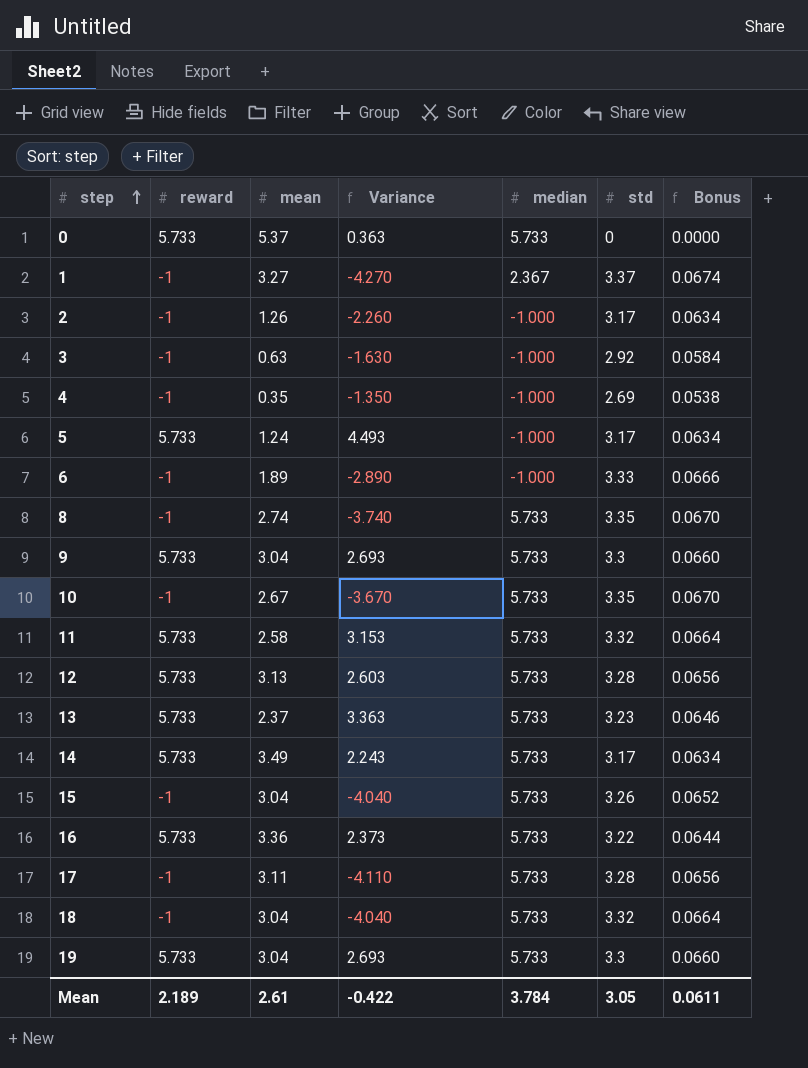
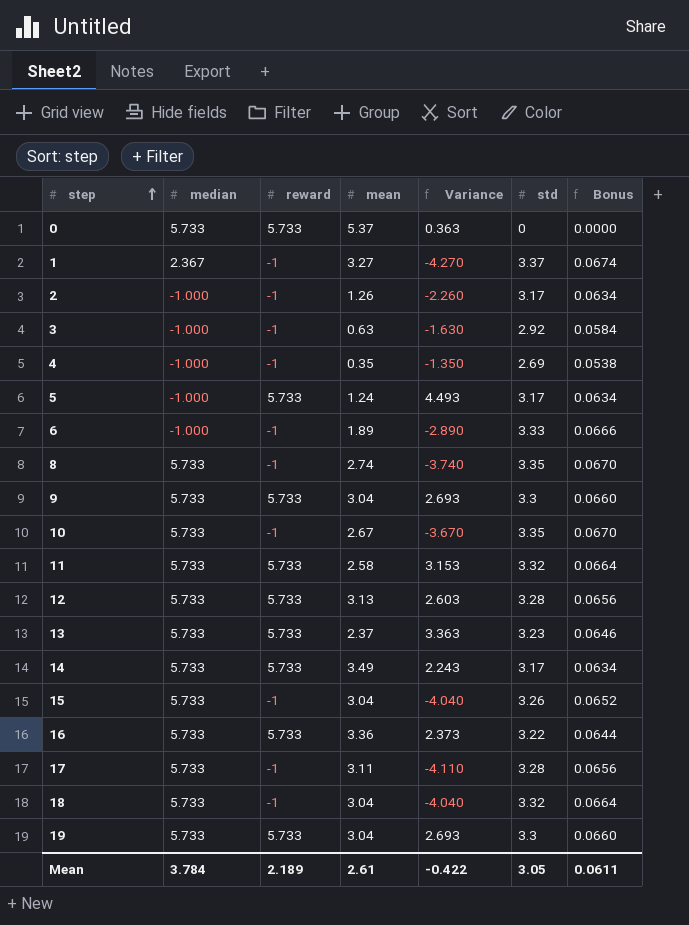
column median | position: 5 -> 2

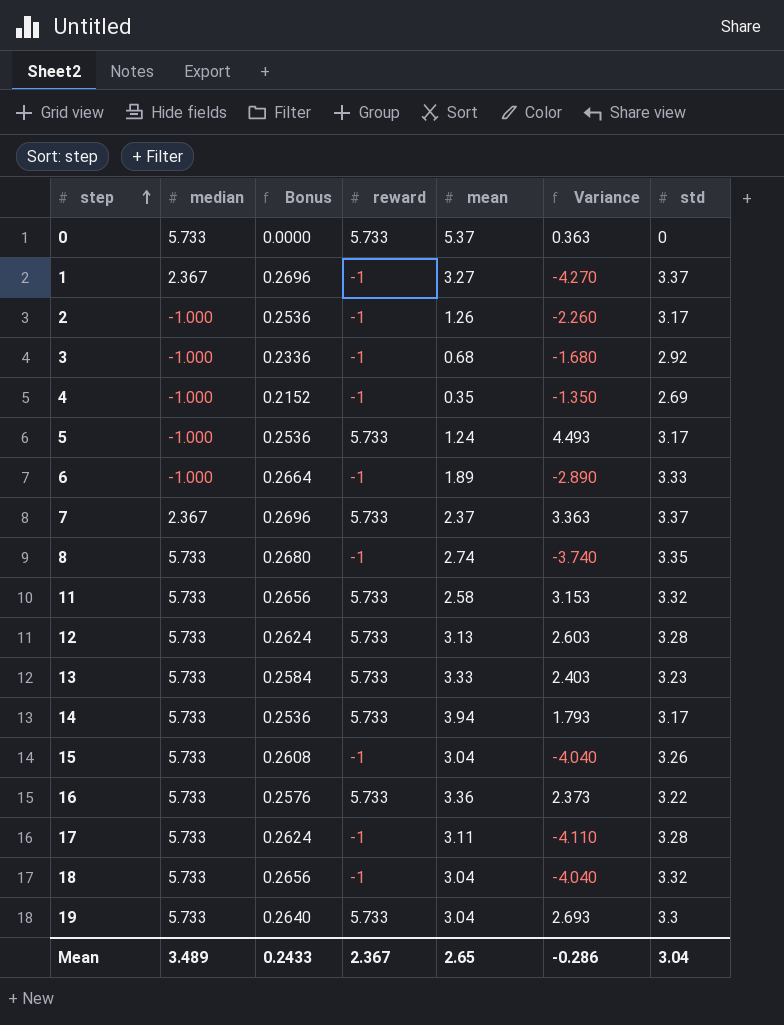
column Bonus | formula: [std] * 0.02 -> [std] * 0.08
column Bonus | position: 7 -> 3
row 9: 5.733 | 5.733 | 3.04 | 2.693 | 3.3 | 0.0660 -> none
row 10: 5.733 | -1 | 2.67 | -3.670 | 3.35 | 0.0670 -> none
3 | mean: 0.63 -> 0.68
3 | Variance: -1.630 -> -1.680
row 7: none -> 2.367 | 0.2696 | 5.733 | 2.37 | 3.363 | 3.37
13 | mean: 2.37 -> 3.33
13 | Variance: 3.363 -> 2.403
14 | mean: 3.49 -> 3.94
14 | Variance: 2.243 -> 1.793
Mean | median: 3.784 -> 3.489
Mean | Bonus: 0.0611 -> 0.2433
Mean | reward: 2.189 -> 2.367
Mean | mean: 2.61 -> 2.65
Mean | Variance: -0.422 -> -0.286
Mean | std: 3.05 -> 3.04

